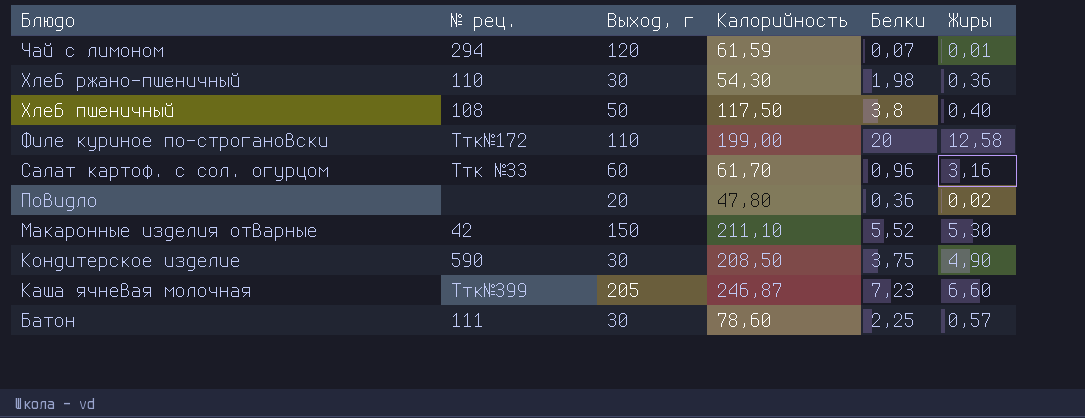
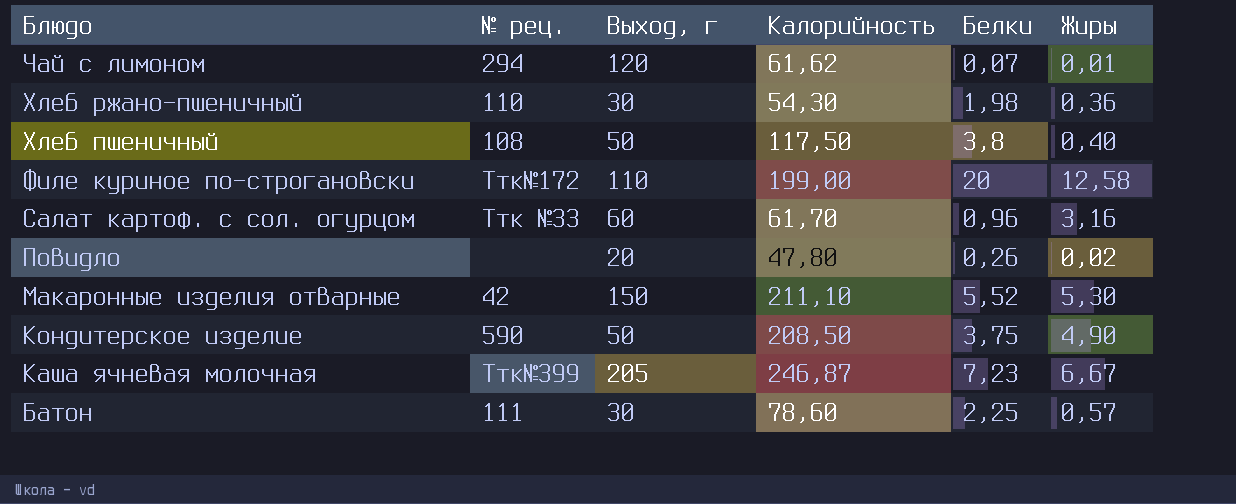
Чай с лимоном | Калорийность: 61,59 -> 61,62
Повидло | Белки: 0,36 -> 0,26
Кондитерское изделие | Выход, г: 30 -> 50
Каша ячневая молочная | Жиры: 6,60 -> 6,67

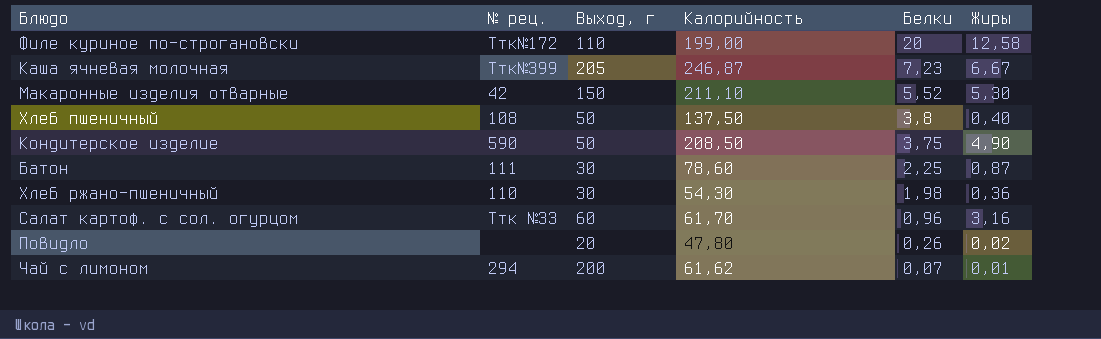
row order: Блюдо descending -> Белки descending
Хлеб пшеничный | Калорийность: 117,50 -> 137,50
Батон | Жиры: 0,57 -> 0,87
Чай с лимоном | Выход, г: 120 -> 200

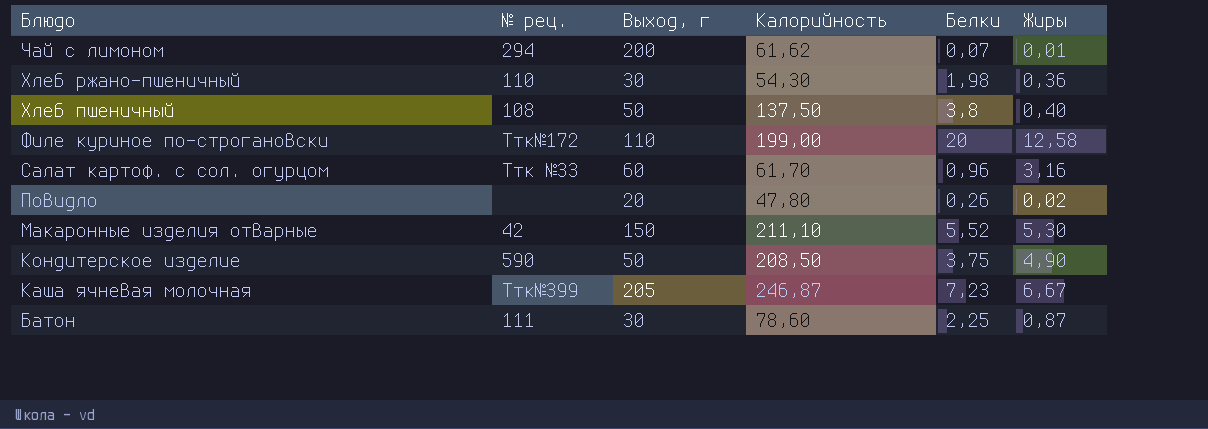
row order: Белки descending -> Блюдо descending

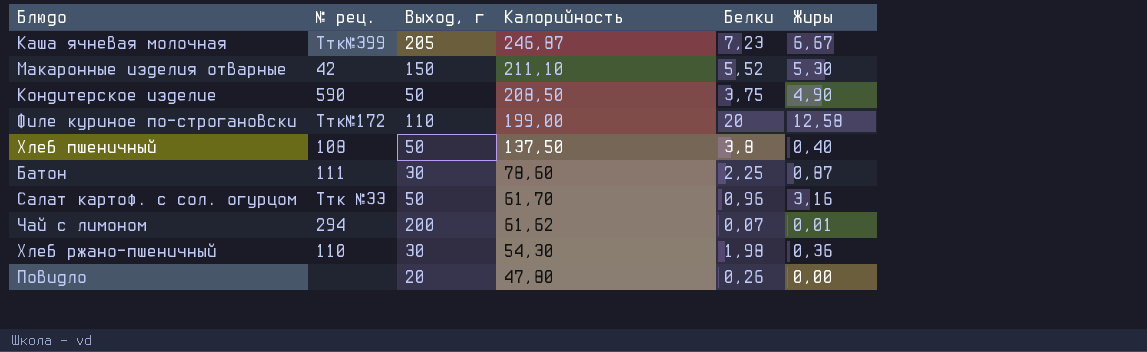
row order: Блюдо descending -> Калорийность descending
Салат картоф. с сол. огурцом | Выход, г: 60 -> 50
Повидло | Жиры: 0,02 -> 0,00

